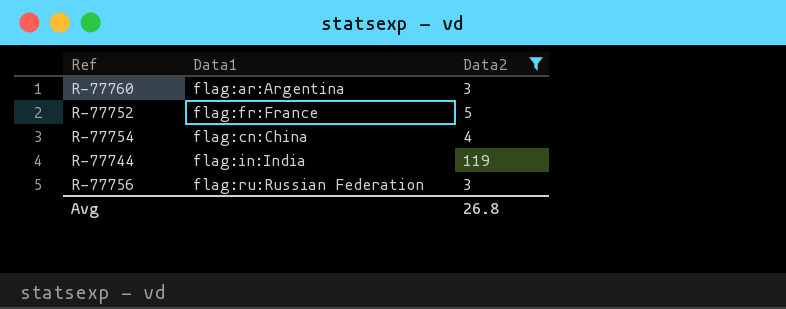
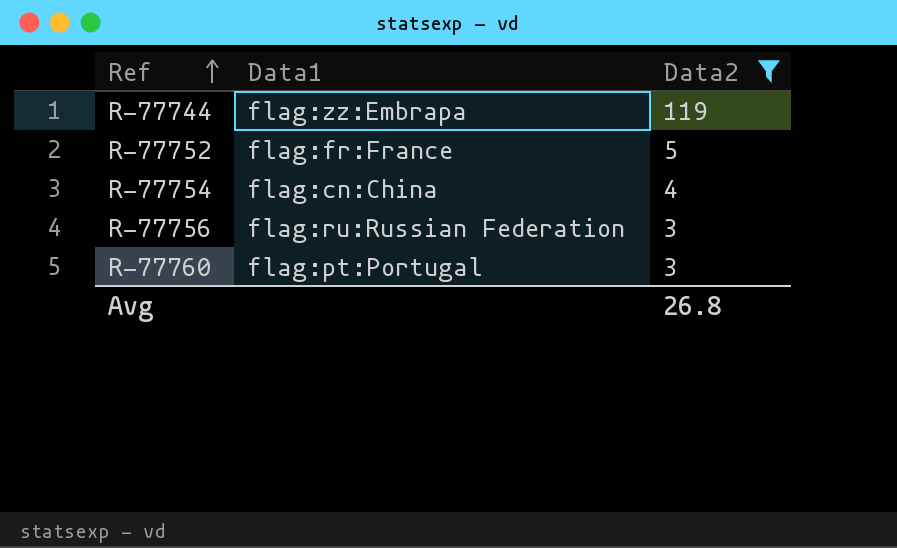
row order: none -> Ref ascending
R-77744 | Data1: flag:in:India -> flag:zz:Embrapa
R-77760 | Data1: flag:ar:Argentina -> flag:pt:Portugal

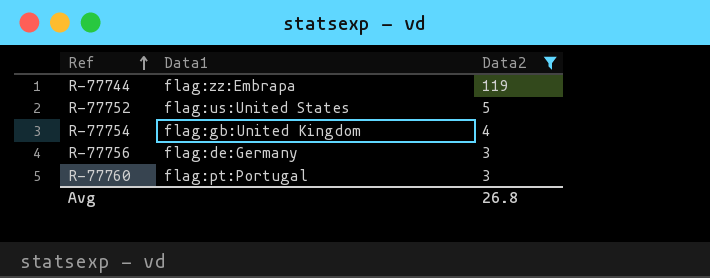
R-77752 | Data1: flag:fr:France -> flag:us:United States
R-77754 | Data1: flag:cn:China -> flag:gb:United Kingdom
R-77756 | Data1: flag:ru:Russian Federation -> flag:de:Germany

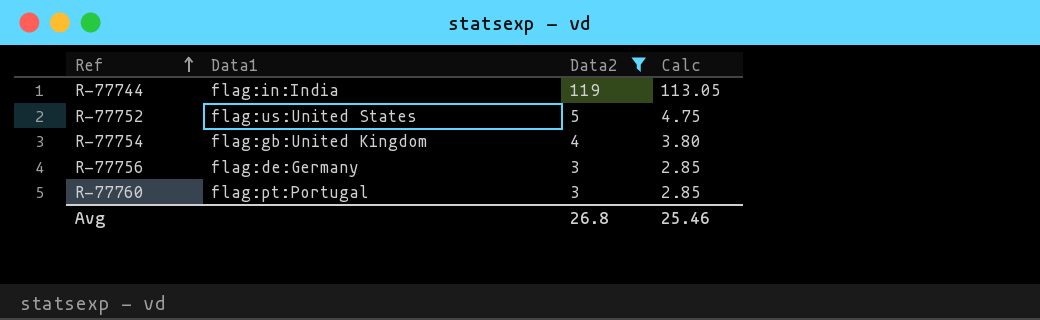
column Calc | formula: none -> [Data2] * 0.95
R-77744 | Data1: flag:zz:Embrapa -> flag:in:India

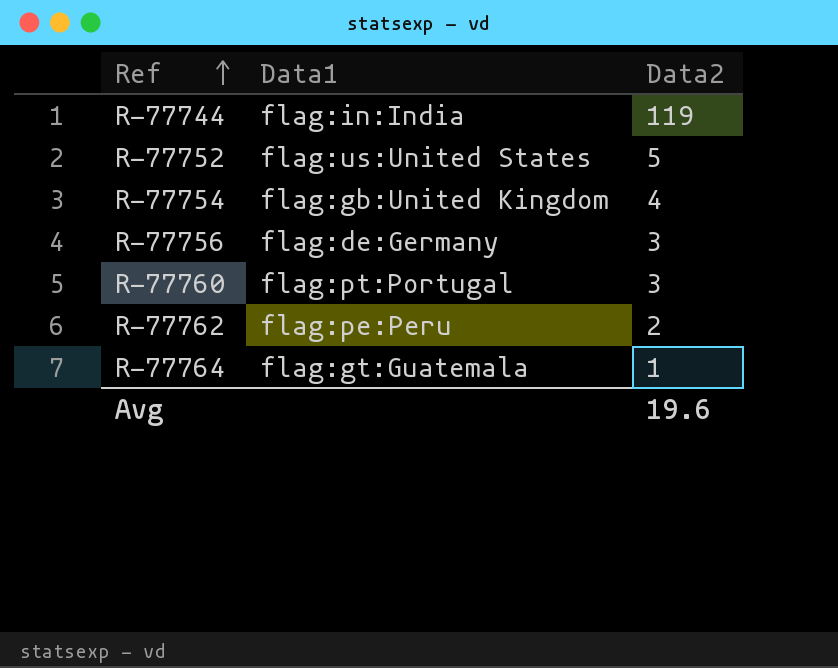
filter: Data2 >= 3 -> none
column Calc | formula: [Data2] * 0.95 -> none
Avg | Data2: 26.8 -> 19.6

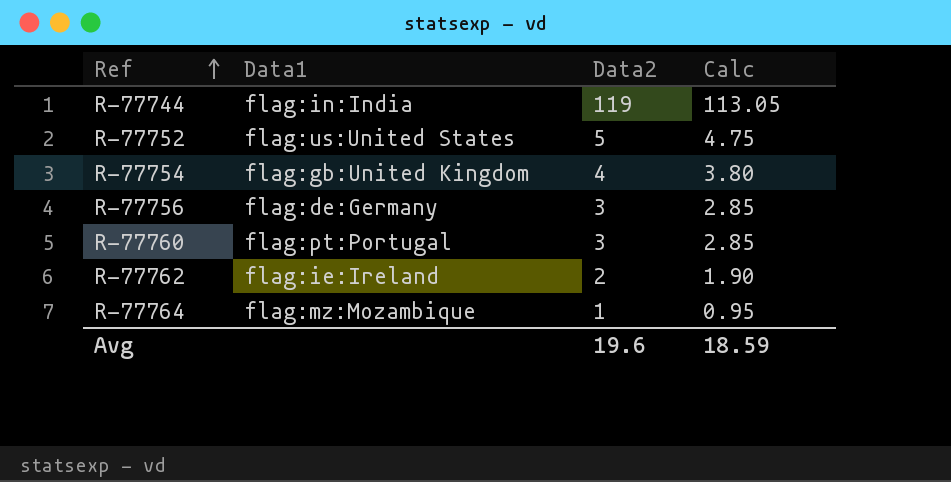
column Calc | formula: none -> [Data2] * 0.95
R-77762 | Data1: flag:pe:Peru -> flag:ie:Ireland
R-77764 | Data1: flag:gt:Guatemala -> flag:mz:Mozambique

